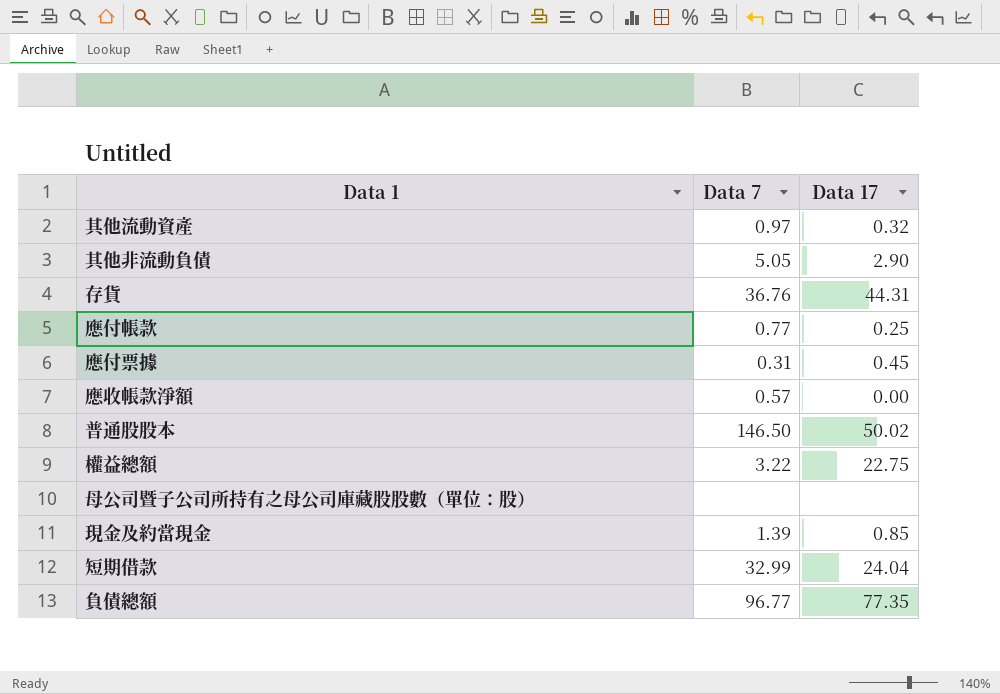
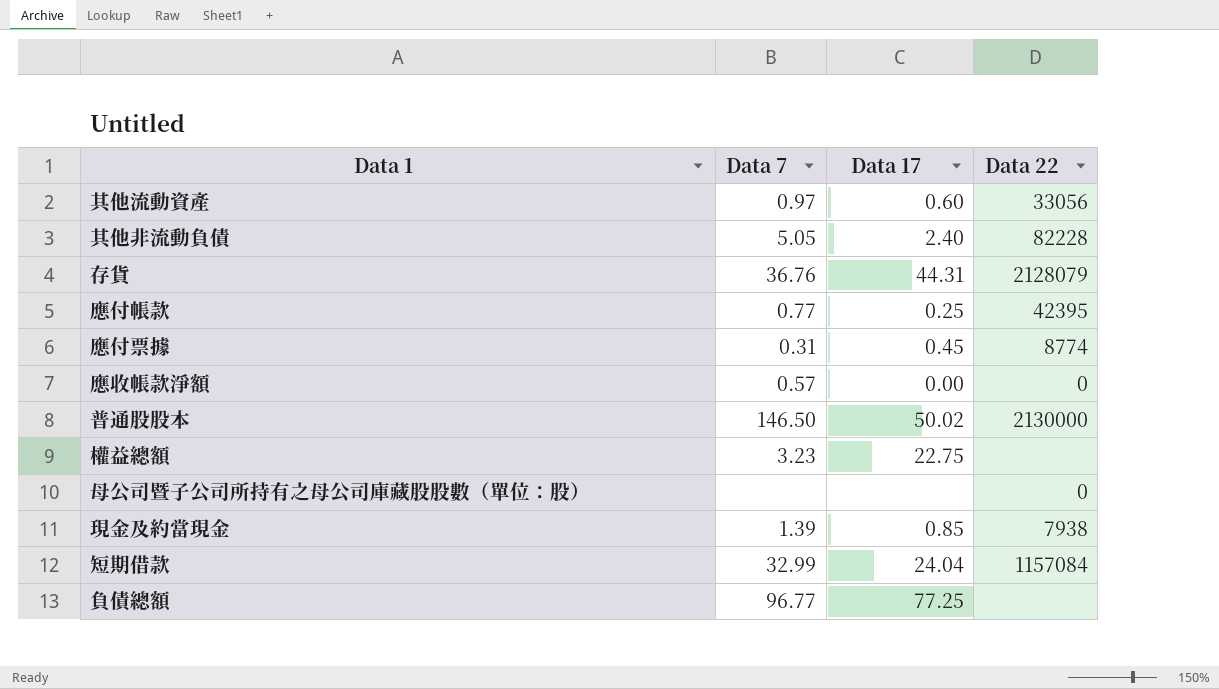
column Data 22 | position: none -> 4
其他流動資產 | Data 17: 0.32 -> 0.60
其他非流動負債 | Data 17: 2.90 -> 2.40
權益總額 | Data 7: 3.22 -> 3.23
負債總額 | Data 17: 77.35 -> 77.25

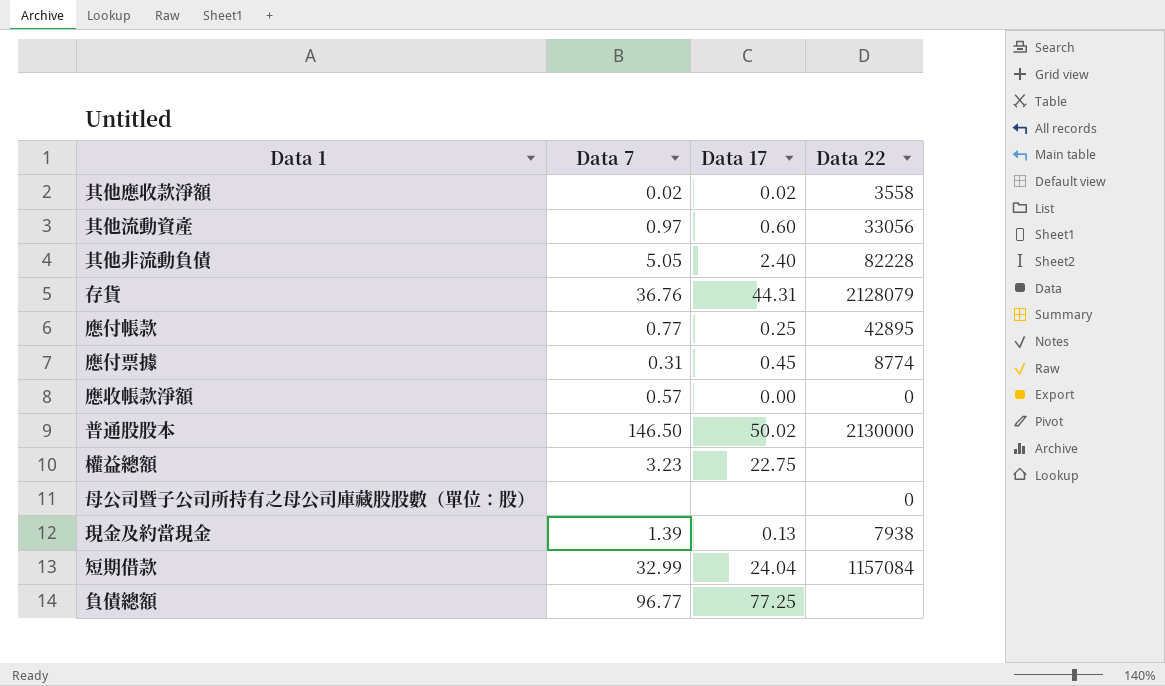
row 其他應收款淨額: none -> 0.02 | 0.02 | 3558
應付帳款 | Data 22: 42395 -> 42895
現金及約當現金 | Data 17: 0.85 -> 0.13

